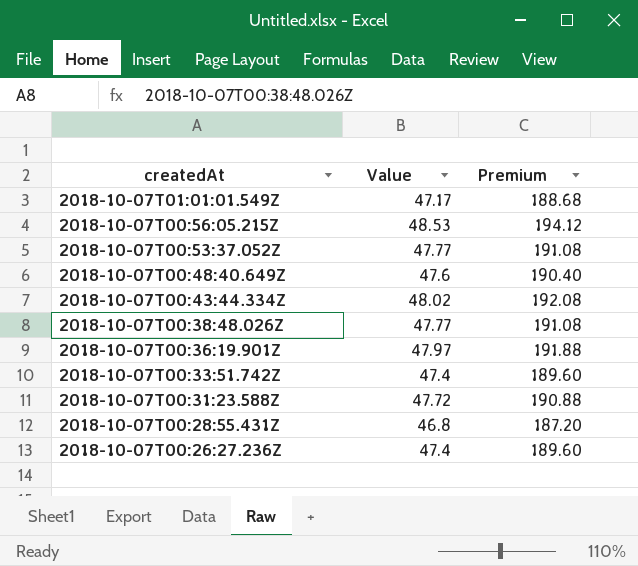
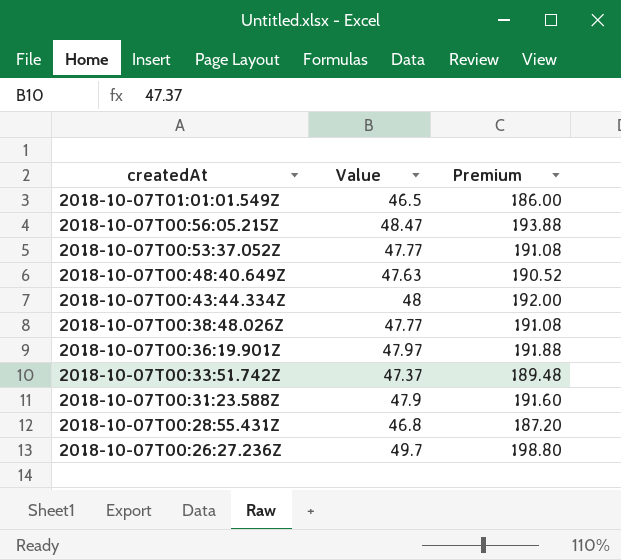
2018-10-07T01:01:01.549Z | Value: 47.17 -> 46.5
2018-10-07T01:01:01.549Z | Premium: 188.68 -> 186.00
2018-10-07T00:56:05.215Z | Value: 48.53 -> 48.47
2018-10-07T00:56:05.215Z | Premium: 194.12 -> 193.88
2018-10-07T00:48:40.649Z | Value: 47.6 -> 47.63
2018-10-07T00:48:40.649Z | Premium: 190.40 -> 190.52
2018-10-07T00:43:44.334Z | Value: 48.02 -> 48
2018-10-07T00:43:44.334Z | Premium: 192.08 -> 192.00
2018-10-07T00:33:51.742Z | Value: 47.4 -> 47.37
2018-10-07T00:33:51.742Z | Premium: 189.60 -> 189.48
2018-10-07T00:31:23.588Z | Value: 47.72 -> 47.9
2018-10-07T00:31:23.588Z | Premium: 190.88 -> 191.60
2018-10-07T00:26:27.236Z | Value: 47.4 -> 49.7
2018-10-07T00:26:27.236Z | Premium: 189.60 -> 198.80

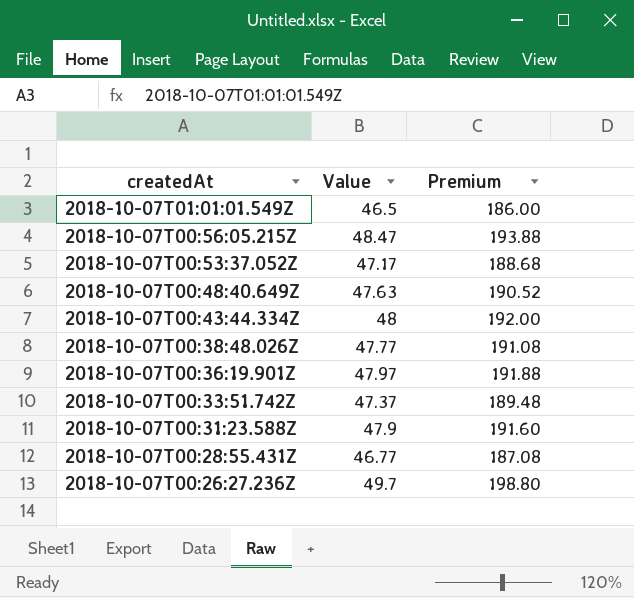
2018-10-07T00:53:37.052Z | Value: 47.77 -> 47.17
2018-10-07T00:53:37.052Z | Premium: 191.08 -> 188.68
2018-10-07T00:28:55.431Z | Value: 46.8 -> 46.77
2018-10-07T00:28:55.431Z | Premium: 187.20 -> 187.08

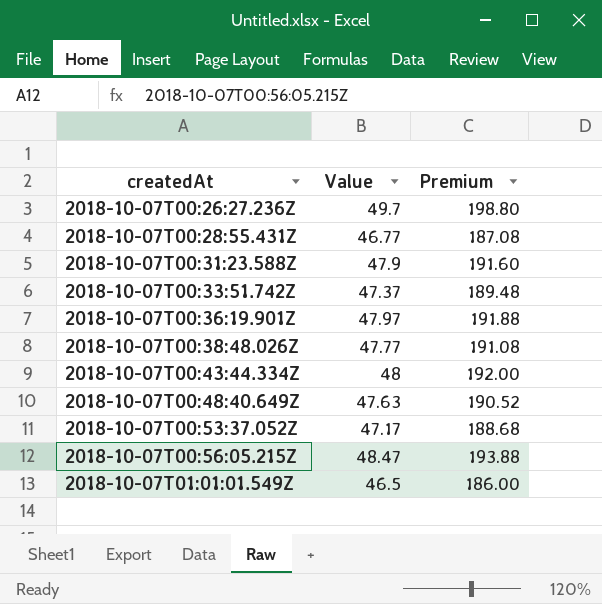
row order: createdAt descending -> createdAt ascending

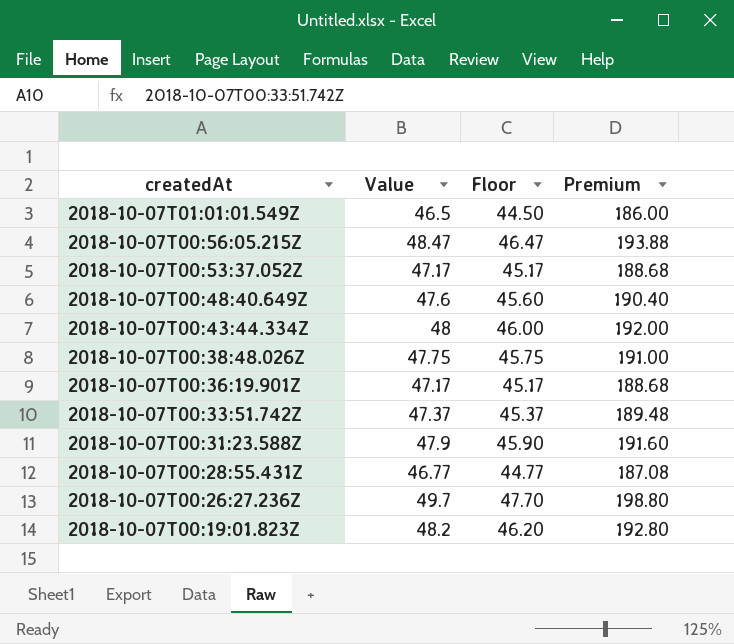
row order: createdAt ascending -> createdAt descending
column Floor | formula: none -> [Value] - 2
2018-10-07T00:48:40.649Z | Value: 47.63 -> 47.6
2018-10-07T00:48:40.649Z | Premium: 190.52 -> 190.40
2018-10-07T00:38:48.026Z | Value: 47.77 -> 47.75
2018-10-07T00:38:48.026Z | Premium: 191.08 -> 191.00
2018-10-07T00:36:19.901Z | Value: 47.97 -> 47.17
2018-10-07T00:36:19.901Z | Premium: 191.88 -> 188.68
row 2018-10-07T00:19:01.823Z: none -> 48.2 | 46.20 | 192.80

